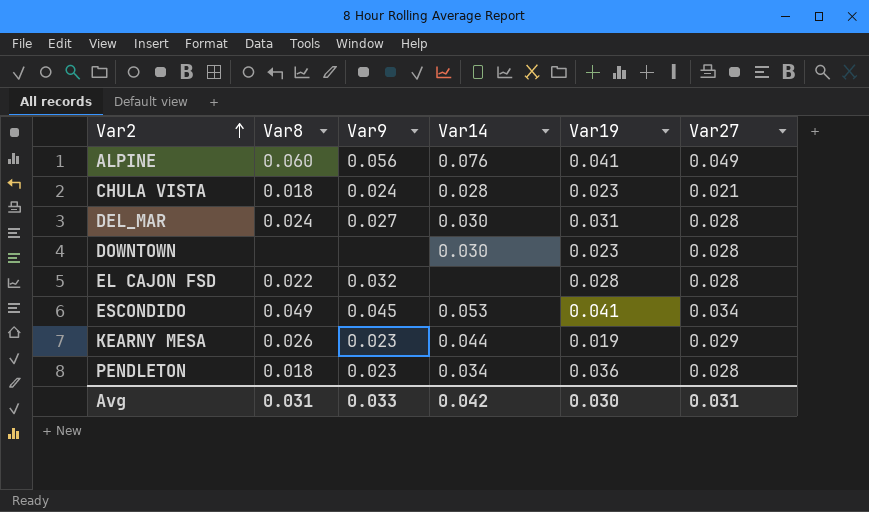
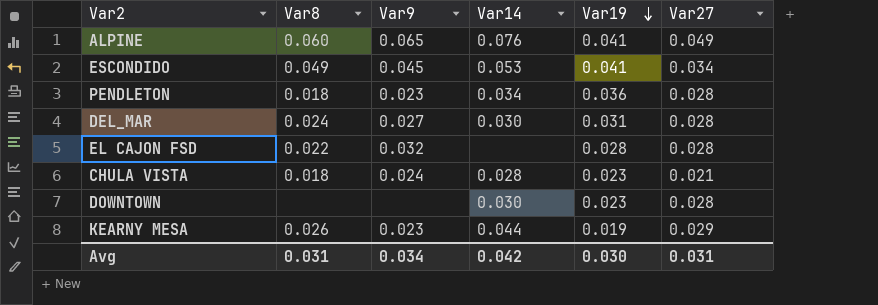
row order: Var2 ascending -> Var19 descending
ALPINE | Var9: 0.056 -> 0.065
Avg | Var9: 0.033 -> 0.034

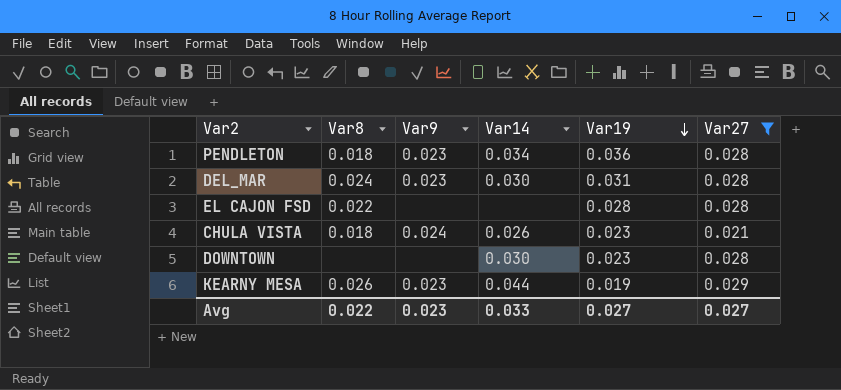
filter: none -> Var27 <= 0.029
DEL_MAR | Var9: 0.027 -> 0.023
EL CAJON FSD | Var9: 0.032 -> none
CHULA VISTA | Var14: 0.028 -> 0.026
Avg | Var8: 0.031 -> 0.022
Avg | Var9: 0.034 -> 0.023
Avg | Var14: 0.042 -> 0.033
Avg | Var19: 0.030 -> 0.027
Avg | Var27: 0.031 -> 0.027

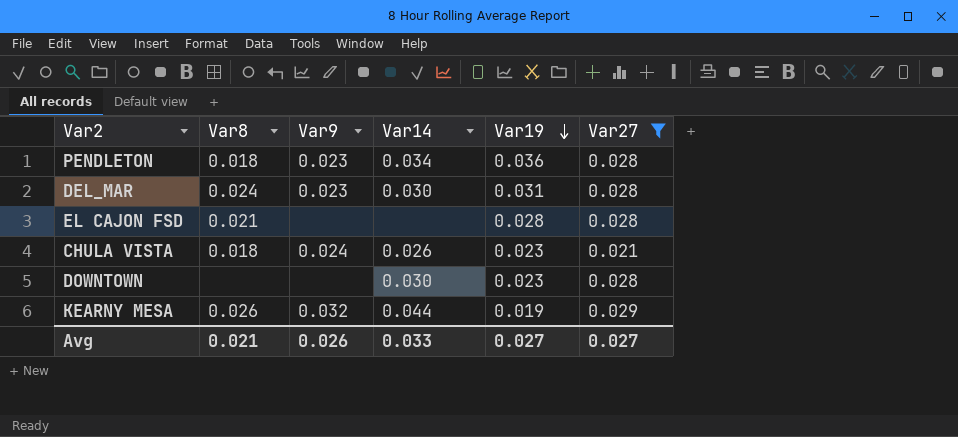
EL CAJON FSD | Var8: 0.022 -> 0.021
KEARNY MESA | Var9: 0.023 -> 0.032
Avg | Var8: 0.022 -> 0.021
Avg | Var9: 0.023 -> 0.026

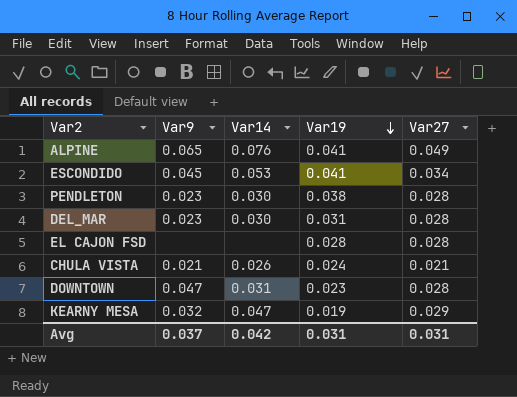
filter: Var27 <= 0.029 -> none
column Var8 | position: 2 -> none
PENDLETON | Var14: 0.034 -> 0.030
PENDLETON | Var19: 0.036 -> 0.038
CHULA VISTA | Var9: 0.024 -> 0.021
CHULA VISTA | Var19: 0.023 -> 0.024
DOWNTOWN | Var9: none -> 0.047
DOWNTOWN | Var14: 0.030 -> 0.031
KEARNY MESA | Var14: 0.044 -> 0.047
Avg | Var9: 0.026 -> 0.037
Avg | Var14: 0.033 -> 0.042
Avg | Var19: 0.027 -> 0.031
Avg | Var27: 0.027 -> 0.031

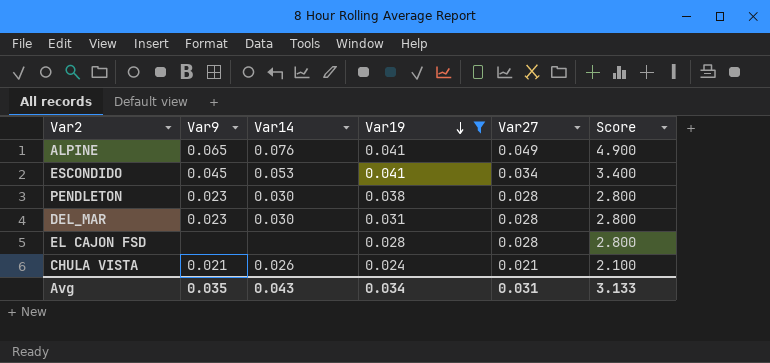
filter: none -> Var19 >= 0.024
column Score | formula: none -> [Var27] * 100
Avg | Var9: 0.037 -> 0.035
Avg | Var14: 0.042 -> 0.043
Avg | Var19: 0.031 -> 0.034

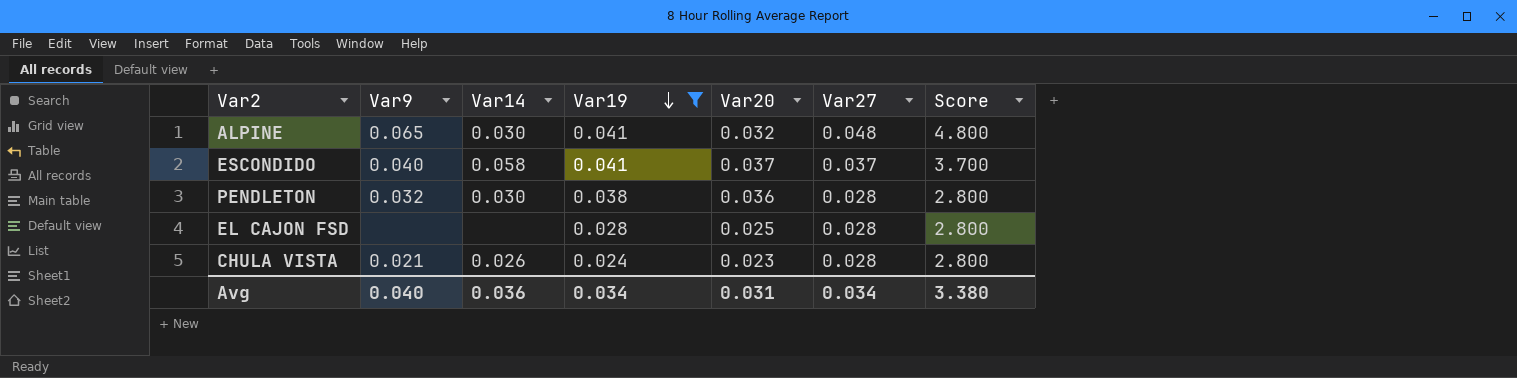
column Var20 | position: none -> 5
row DEL_MAR: 0.023 | 0.030 | 0.031 | 0.028 | 2.800 -> none
ALPINE | Var14: 0.076 -> 0.030
ALPINE | Var27: 0.049 -> 0.048
ALPINE | Score: 4.900 -> 4.800
ESCONDIDO | Var9: 0.045 -> 0.040
ESCONDIDO | Var14: 0.053 -> 0.058
ESCONDIDO | Var27: 0.034 -> 0.037
ESCONDIDO | Score: 3.400 -> 3.700
PENDLETON | Var9: 0.023 -> 0.032
CHULA VISTA | Var27: 0.021 -> 0.028
CHULA VISTA | Score: 2.100 -> 2.800
Avg | Var9: 0.035 -> 0.040
Avg | Var14: 0.043 -> 0.036
Avg | Var27: 0.031 -> 0.034
Avg | Score: 3.133 -> 3.380

